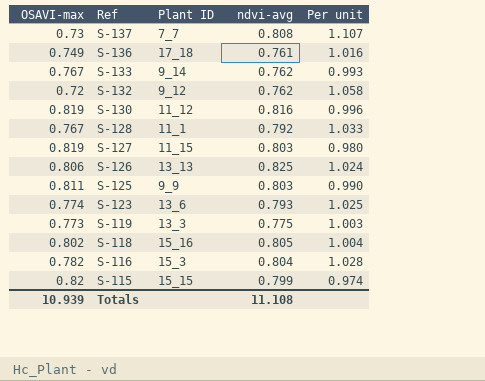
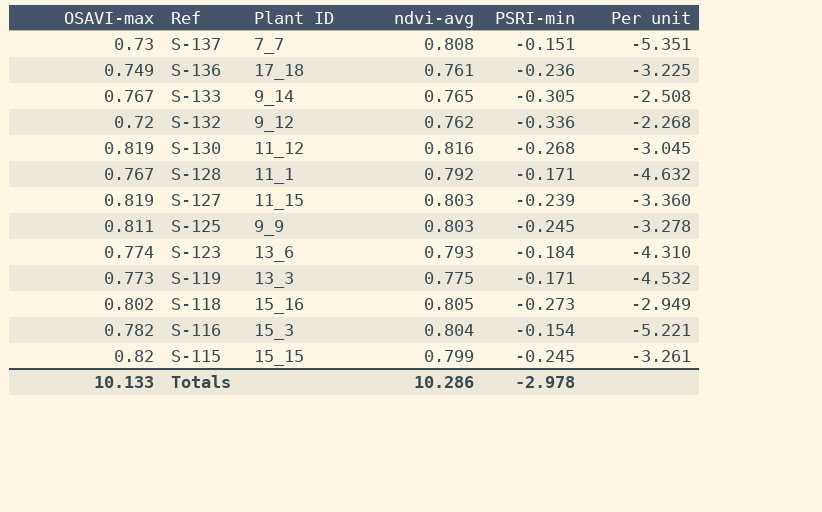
column PSRI-min | position: none -> 5
column Per unit | formula: [ndvi-avg] / [OSAVI-max] -> [ndvi-avg] / [PSRI-min]
row S-126: 0.806 | 13_13 | 0.825 | 1.024 -> none
S-133 | ndvi-avg: 0.762 -> 0.765
Totals | OSAVI-max: 10.939 -> 10.133
Totals | ndvi-avg: 11.108 -> 10.286

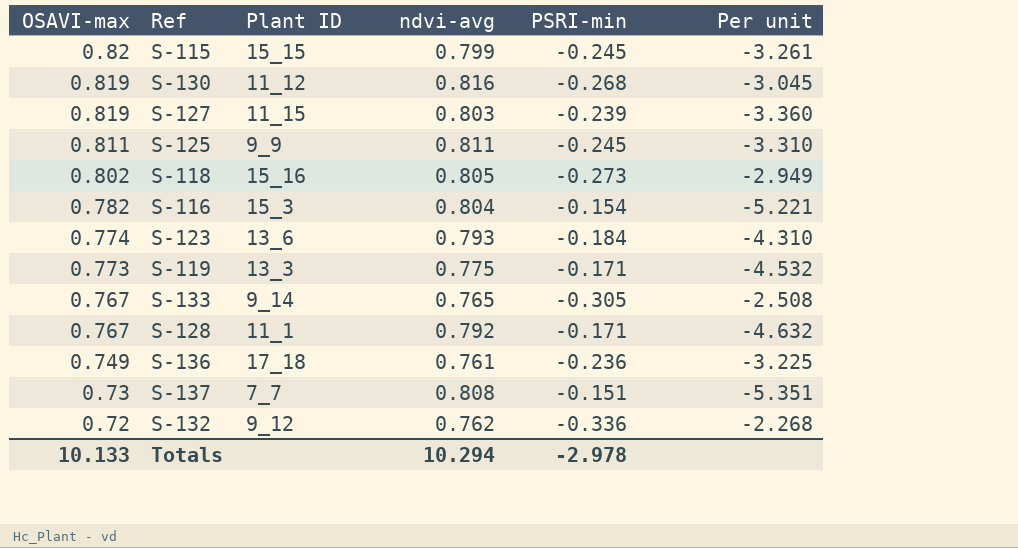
row order: Ref descending -> OSAVI-max descending
S-125 | ndvi-avg: 0.803 -> 0.811
S-125 | Per unit: -3.278 -> -3.310
Totals | ndvi-avg: 10.286 -> 10.294

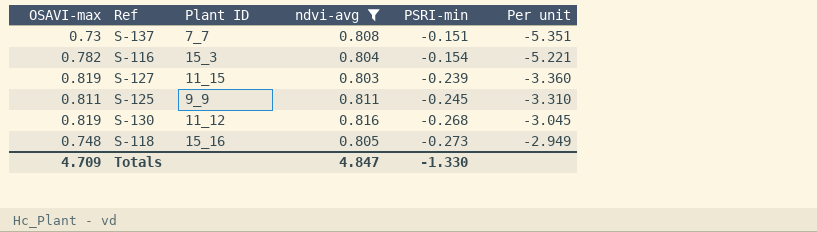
filter: none -> ndvi-avg >= 0.803
row order: OSAVI-max descending -> PSRI-min descending
S-118 | OSAVI-max: 0.802 -> 0.748
Totals | OSAVI-max: 10.133 -> 4.709
Totals | ndvi-avg: 10.294 -> 4.847
Totals | PSRI-min: -2.978 -> -1.330

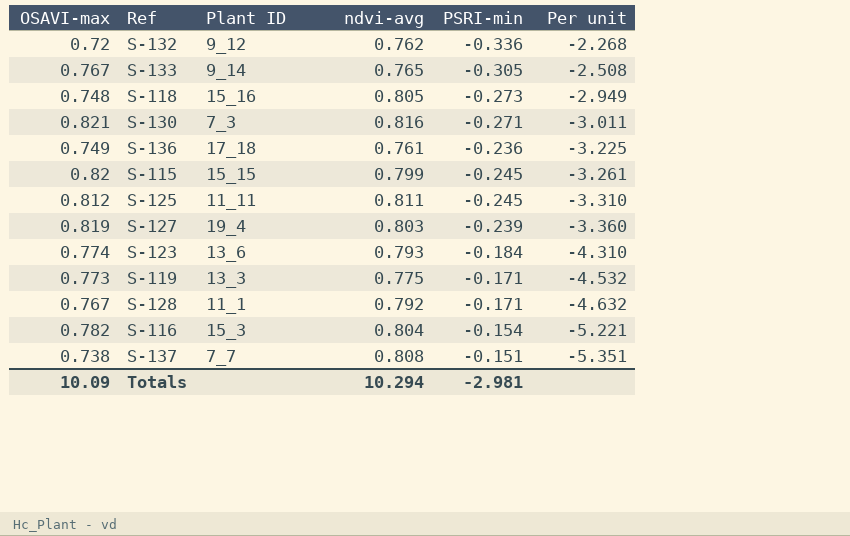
filter: ndvi-avg >= 0.803 -> none
row order: PSRI-min descending -> Per unit descending
S-130 | OSAVI-max: 0.819 -> 0.821
S-130 | Plant ID: 11_12 -> 7_3
S-130 | PSRI-min: -0.268 -> -0.271
S-130 | Per unit: -3.045 -> -3.011
S-125 | OSAVI-max: 0.811 -> 0.812
S-125 | Plant ID: 9_9 -> 11_11
S-127 | Plant ID: 11_15 -> 19_4
S-137 | OSAVI-max: 0.73 -> 0.738
Totals | OSAVI-max: 4.709 -> 10.09
Totals | ndvi-avg: 4.847 -> 10.294
Totals | PSRI-min: -1.330 -> -2.981

